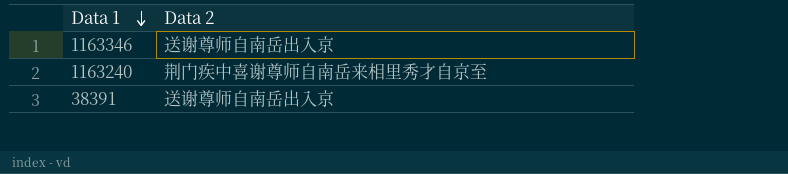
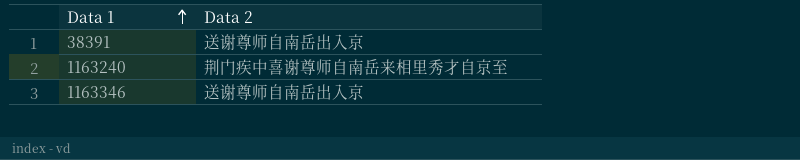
row order: Data 1 descending -> Data 1 ascending

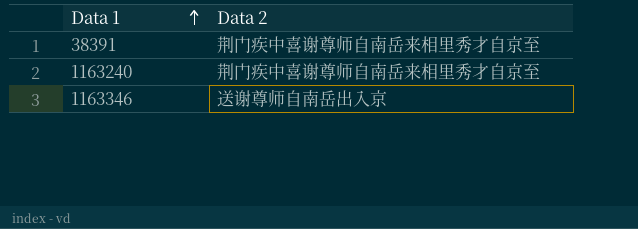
38391 | Data 2: 送谢尊师自南岳出入京 -> 荆门疾中喜谢尊师自南岳来相里秀才自京至

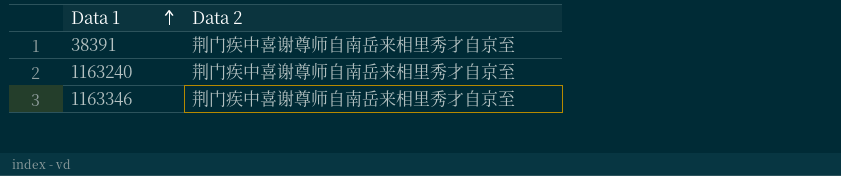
1163346 | Data 2: 送谢尊师自南岳出入京 -> 荆门疾中喜谢尊师自南岳来相里秀才自京至

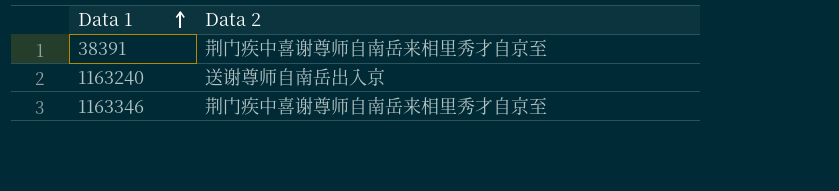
1163240 | Data 2: 荆门疾中喜谢尊师自南岳来相里秀才自京至 -> 送谢尊师自南岳出入京

